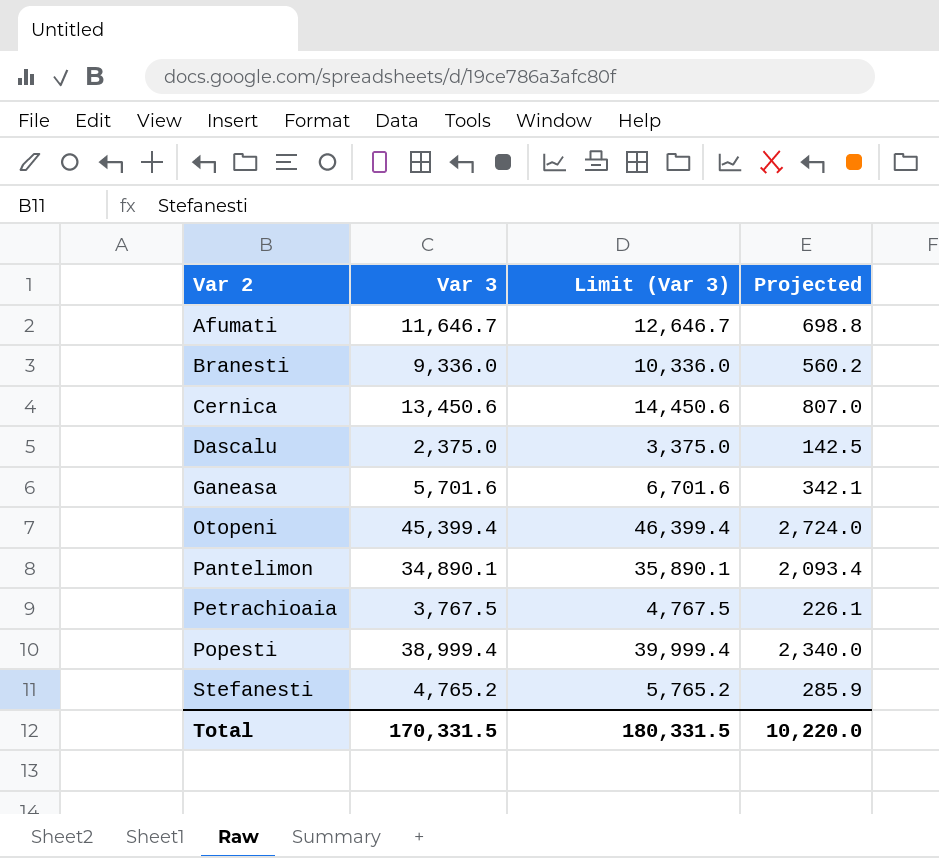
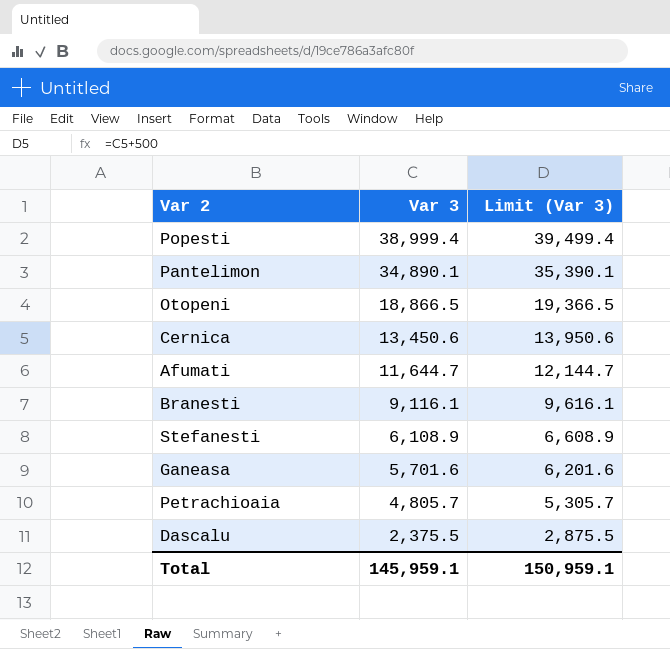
row order: Var 2 ascending -> Var 3 descending
column Projected | formula: [Var 3] * 0.06 -> none
column Limit (Var 3) | formula: [Var 3] + 1000 -> [Var 3] + 500
Otopeni | Var 3: 45,399.4 -> 18,866.5
Afumati | Var 3: 11,646.7 -> 11,644.7
Branesti | Var 3: 9,336.0 -> 9,116.1
Stefanesti | Var 3: 4,765.2 -> 6,108.9
Petrachioaia | Var 3: 3,767.5 -> 4,805.7
Dascalu | Var 3: 2,375.0 -> 2,375.5
Total | Var 3: 170,331.5 -> 145,959.1
Total | Limit (Var 3): 180,331.5 -> 150,959.1

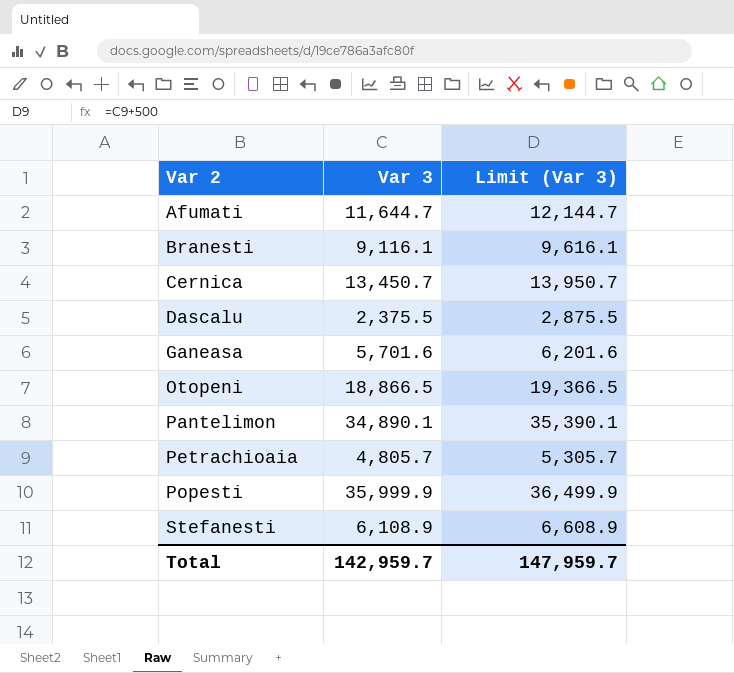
row order: Var 3 descending -> Var 2 ascending
Cernica | Var 3: 13,450.6 -> 13,450.7
Cernica | Limit (Var 3): 13,950.6 -> 13,950.7
Popesti | Var 3: 38,999.4 -> 35,999.9
Popesti | Limit (Var 3): 39,499.4 -> 36,499.9
Total | Var 3: 145,959.1 -> 142,959.7
Total | Limit (Var 3): 150,959.1 -> 147,959.7

